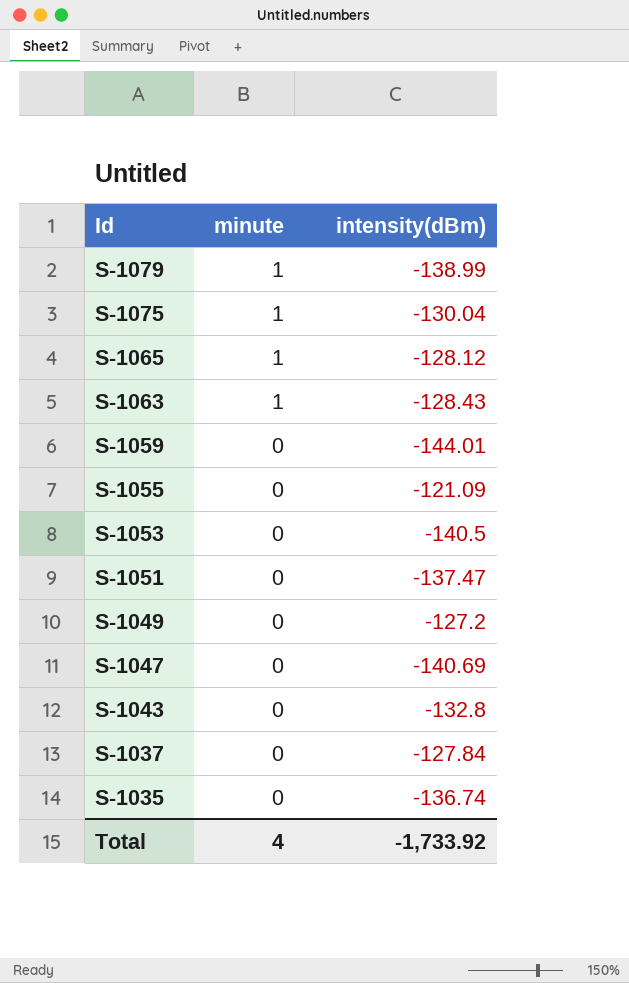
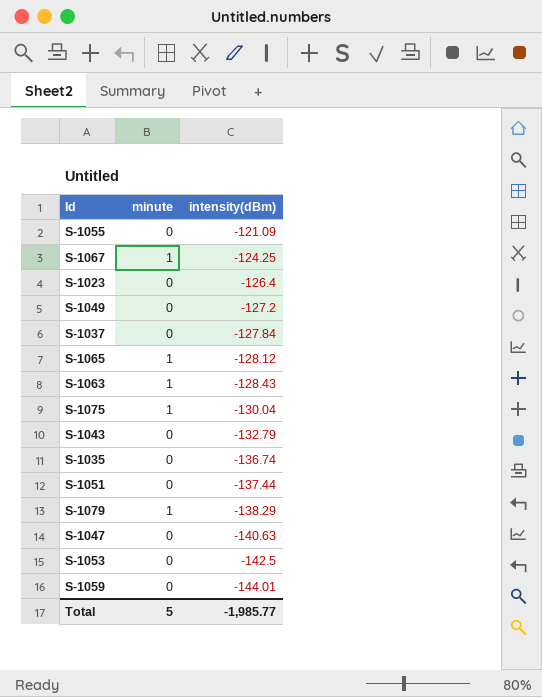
row order: Id descending -> intensity(dBm) descending
row S-1067: none -> 1 | -124.25
row S-1023: none -> 0 | -126.4
S-1043 | intensity(dBm): -132.8 -> -132.79
S-1051 | intensity(dBm): -137.47 -> -137.44
S-1079 | intensity(dBm): -138.99 -> -138.29
S-1047 | intensity(dBm): -140.69 -> -140.63
S-1053 | intensity(dBm): -140.5 -> -142.5
Total | minute: 4 -> 5
Total | intensity(dBm): -1,733.92 -> -1,985.77

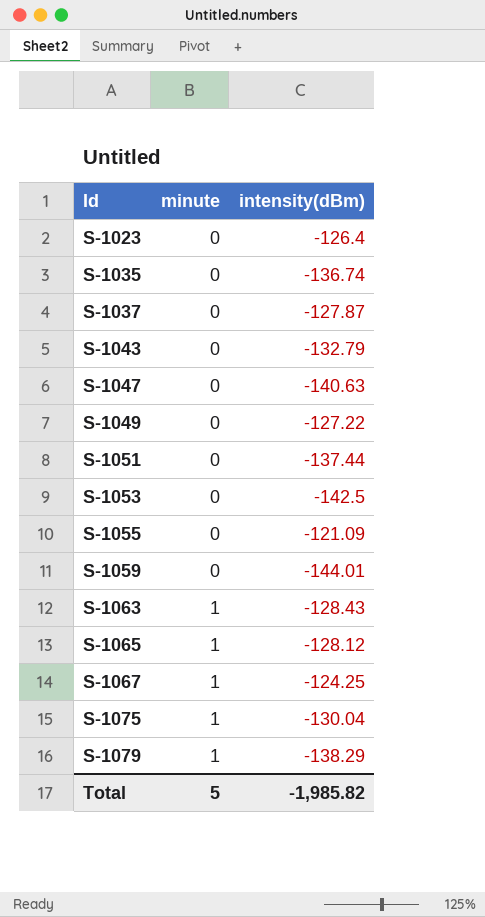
row order: intensity(dBm) descending -> Id ascending
S-1037 | intensity(dBm): -127.84 -> -127.87
S-1049 | intensity(dBm): -127.2 -> -127.22
Total | intensity(dBm): -1,985.77 -> -1,985.82

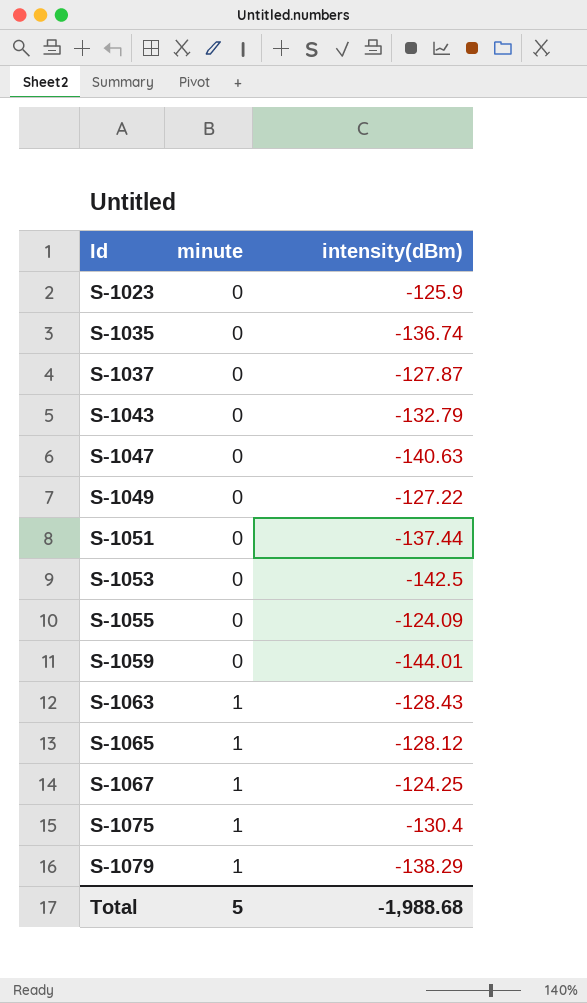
S-1023 | intensity(dBm): -126.4 -> -125.9
S-1055 | intensity(dBm): -121.09 -> -124.09
S-1075 | intensity(dBm): -130.04 -> -130.4
Total | intensity(dBm): -1,985.82 -> -1,988.68

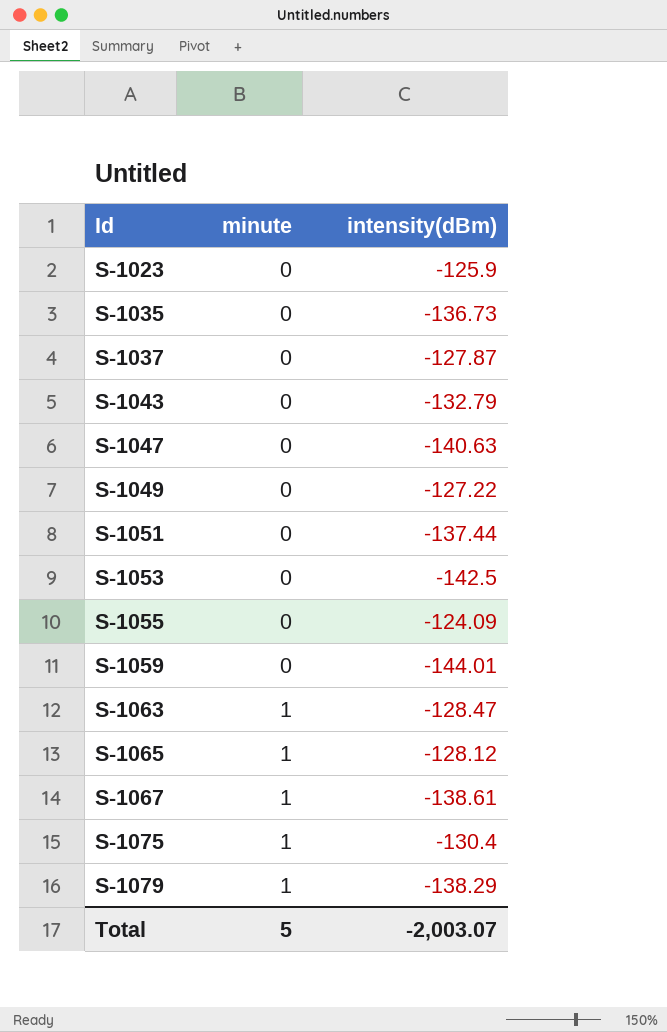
S-1035 | intensity(dBm): -136.74 -> -136.73
S-1063 | intensity(dBm): -128.43 -> -128.47
S-1067 | intensity(dBm): -124.25 -> -138.61
Total | intensity(dBm): -1,988.68 -> -2,003.07

